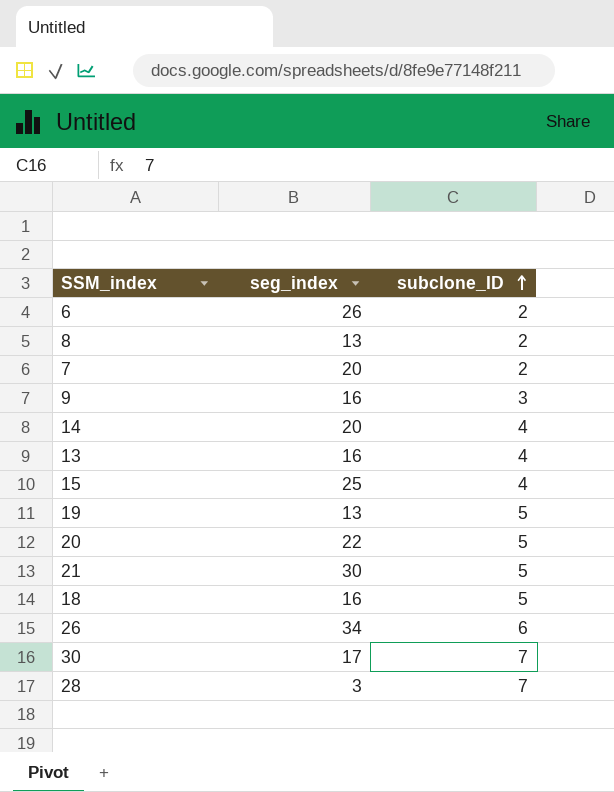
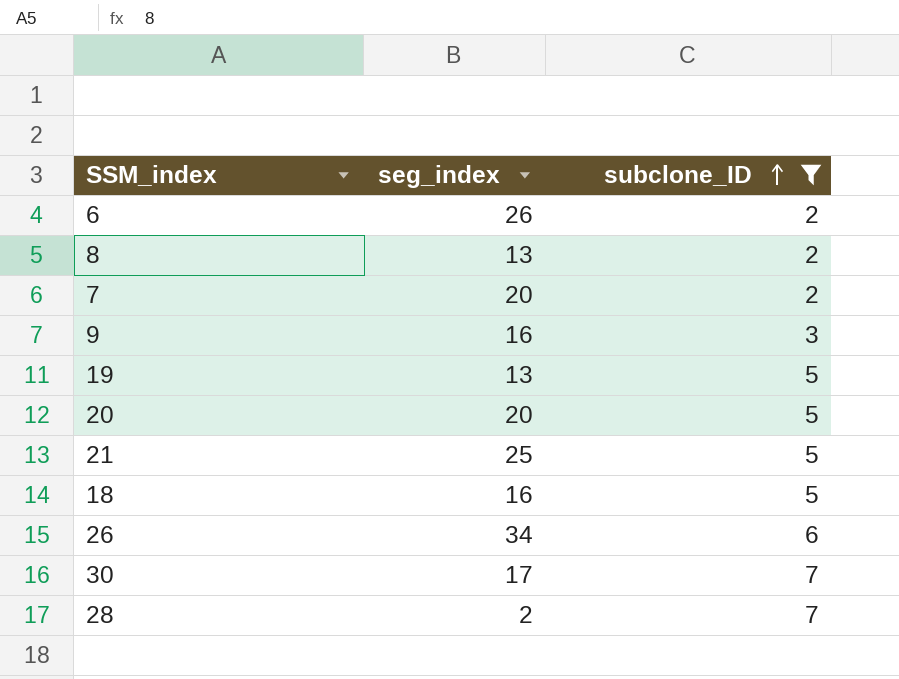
filter: none -> subclone_ID != 4
20 | seg_index: 22 -> 20
21 | seg_index: 30 -> 25
28 | seg_index: 3 -> 2

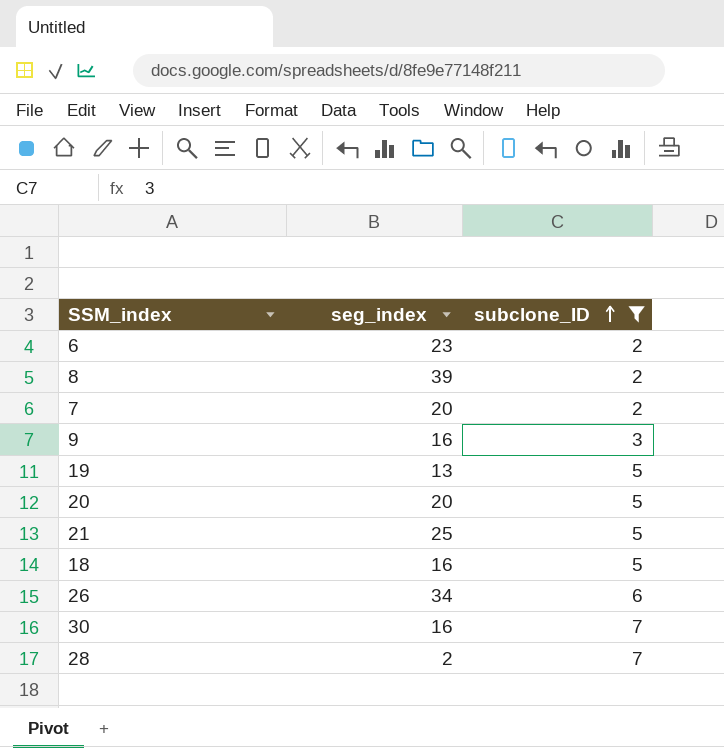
6 | seg_index: 26 -> 23
8 | seg_index: 13 -> 39
30 | seg_index: 17 -> 16

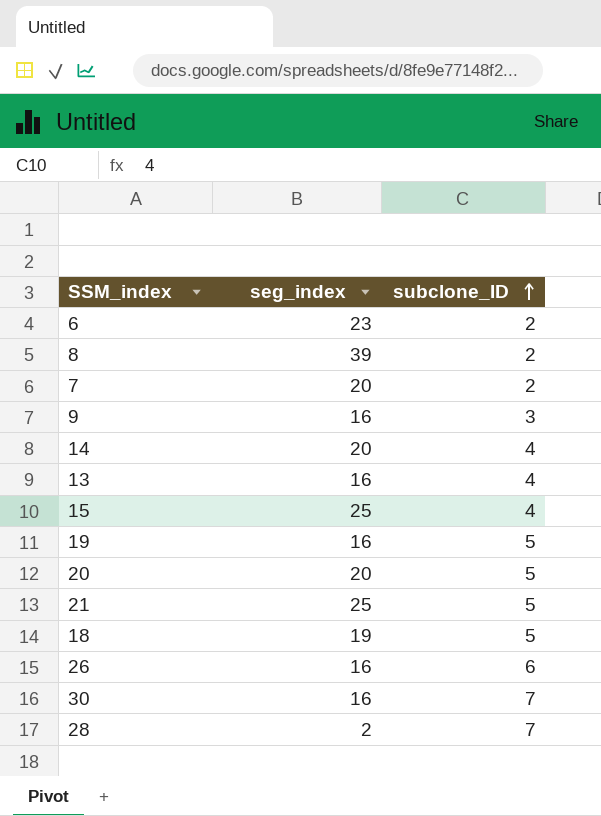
filter: subclone_ID != 4 -> none
19 | seg_index: 13 -> 16
18 | seg_index: 16 -> 19
26 | seg_index: 34 -> 16

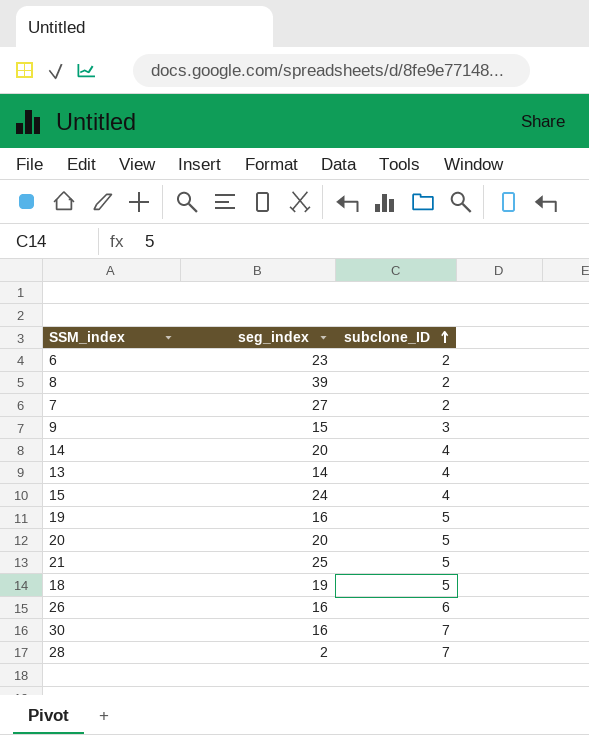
7 | seg_index: 20 -> 27
9 | seg_index: 16 -> 15
13 | seg_index: 16 -> 14
15 | seg_index: 25 -> 24

